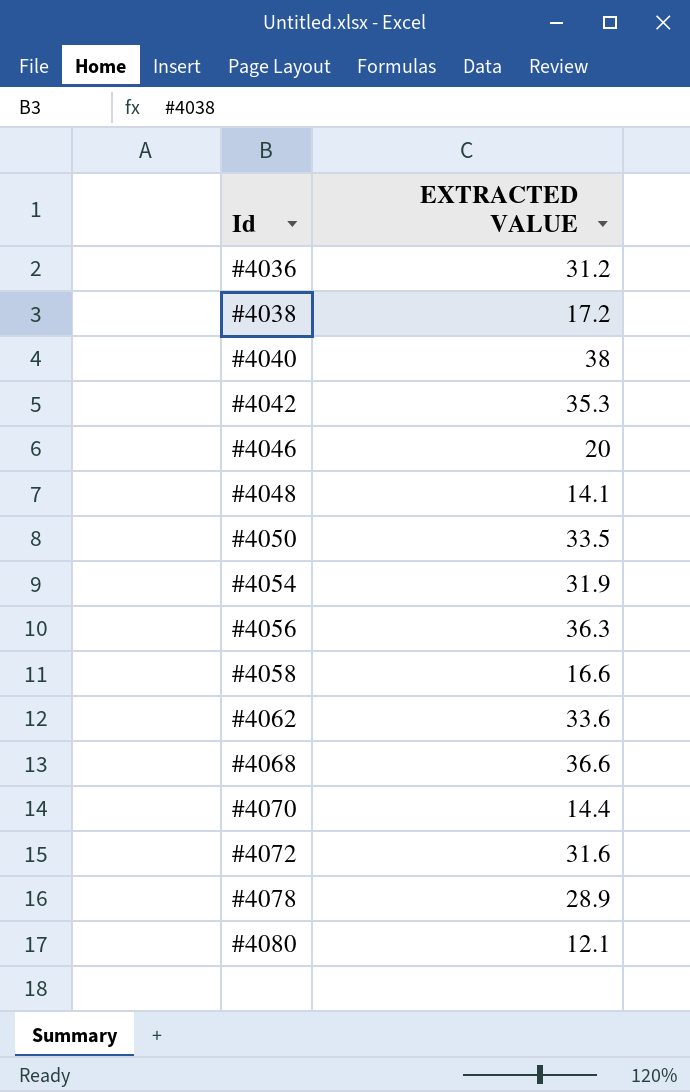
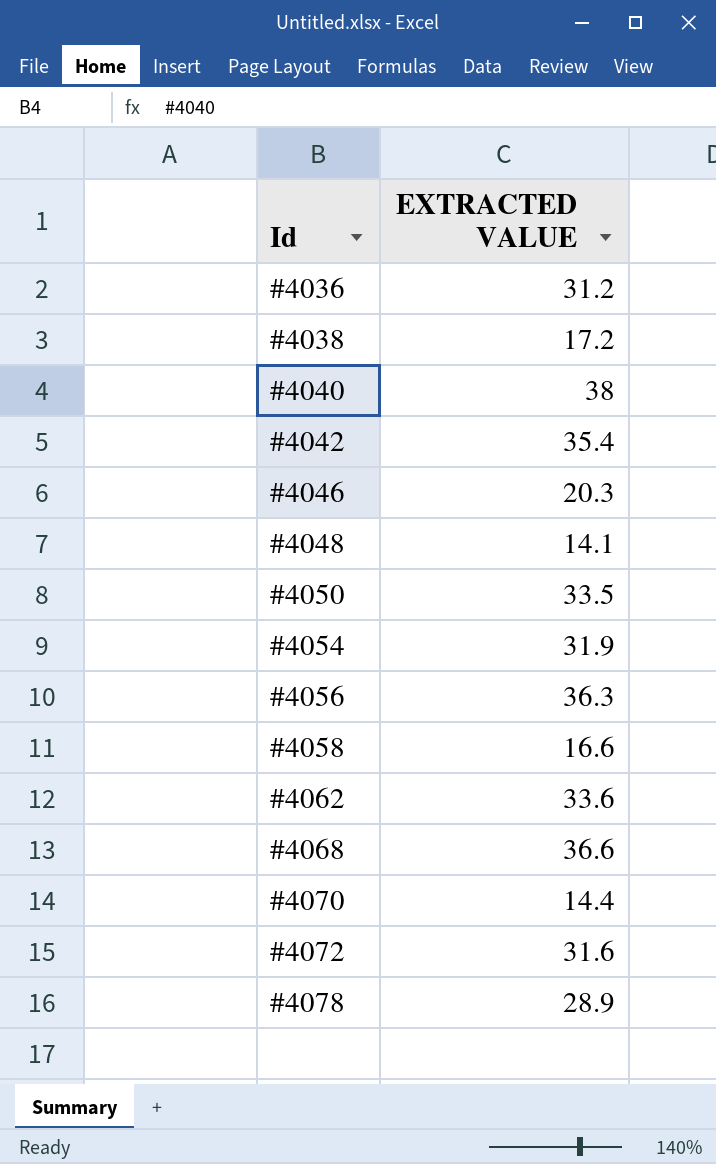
row #4080: 12.1 -> none
#4042 | EXTRACTED VALUE: 35.3 -> 35.4
#4046 | EXTRACTED VALUE: 20 -> 20.3

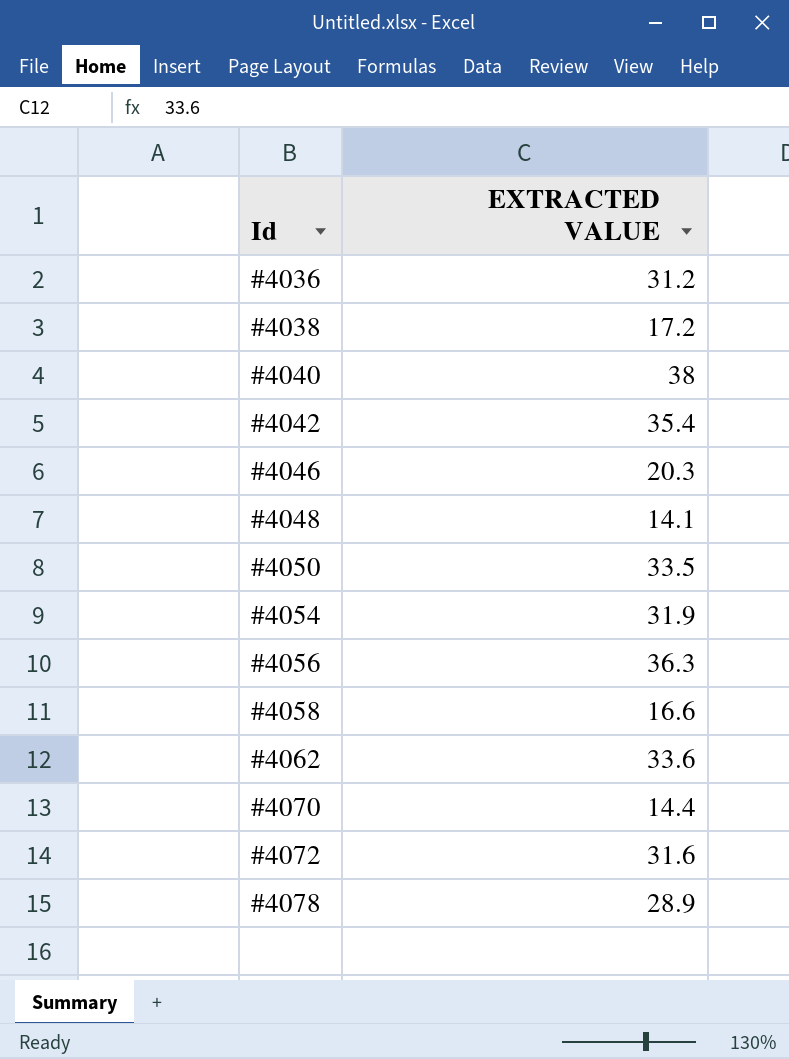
row #4068: 36.6 -> none

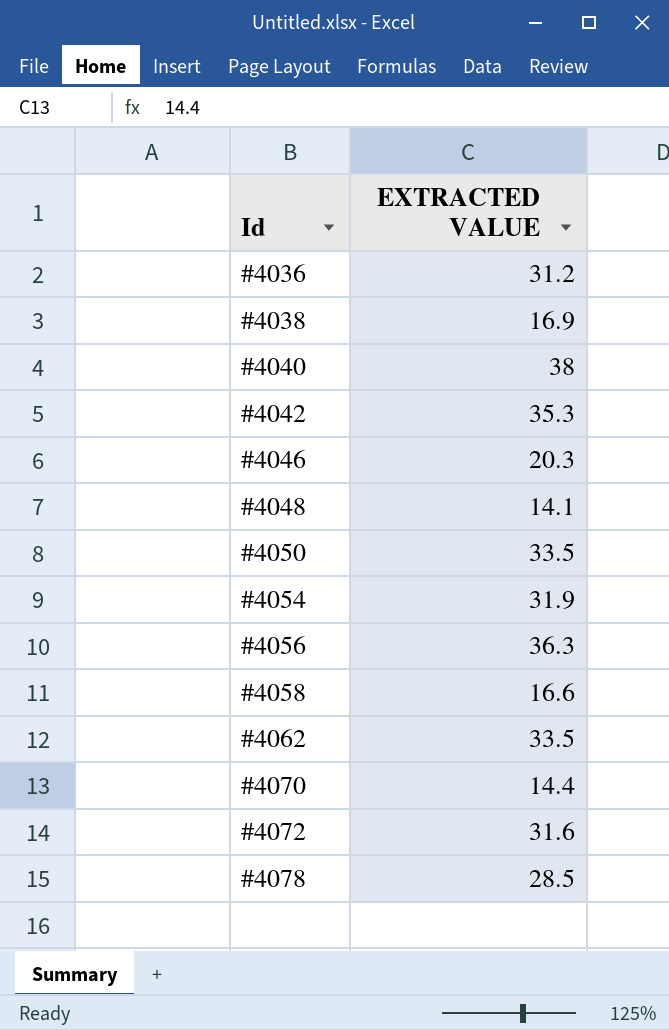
#4038 | EXTRACTED VALUE: 17.2 -> 16.9
#4042 | EXTRACTED VALUE: 35.4 -> 35.3
#4062 | EXTRACTED VALUE: 33.6 -> 33.5
#4078 | EXTRACTED VALUE: 28.9 -> 28.5

